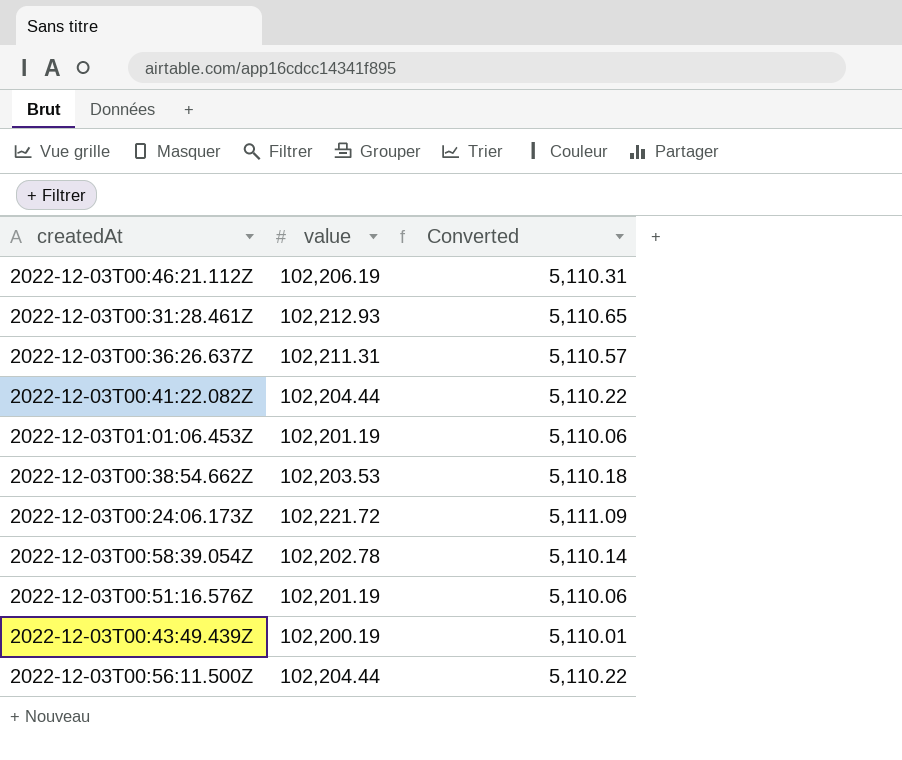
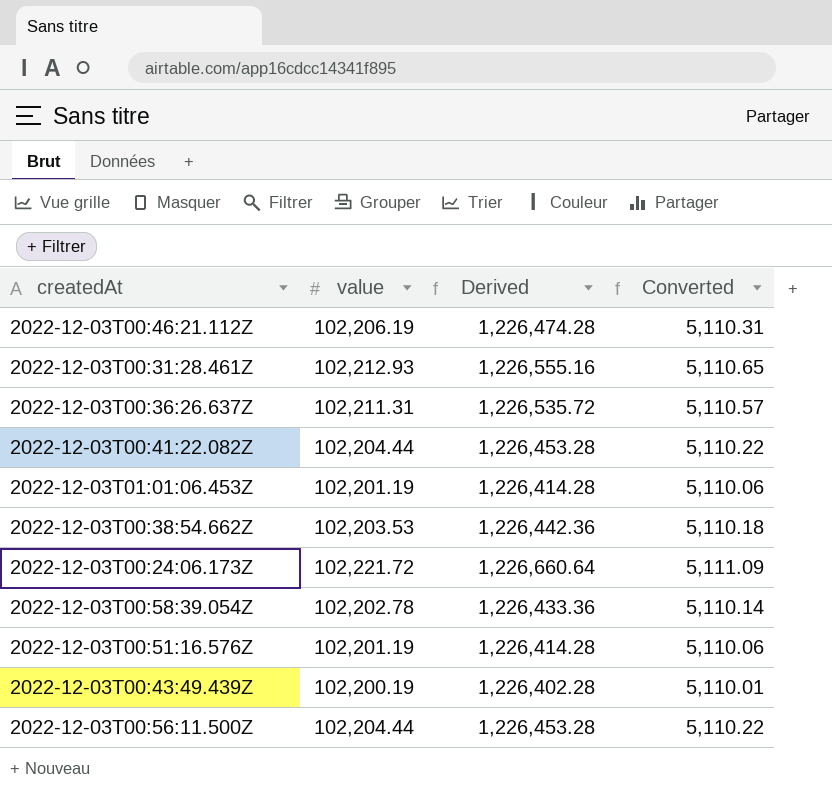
column Derived | formula: none -> [value] * 12

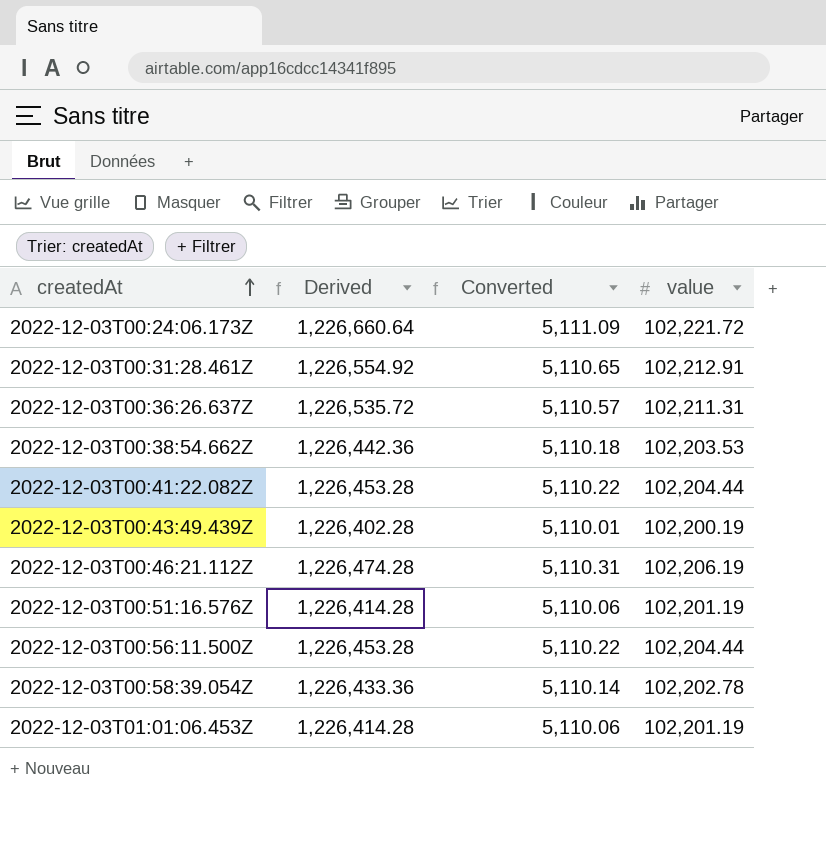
row order: none -> createdAt ascending
column value | position: 2 -> 4
2022-12-03T00:31:28.461Z | Derived: 1,226,555.16 -> 1,226,554.92
2022-12-03T00:31:28.461Z | value: 102,212.93 -> 102,212.91

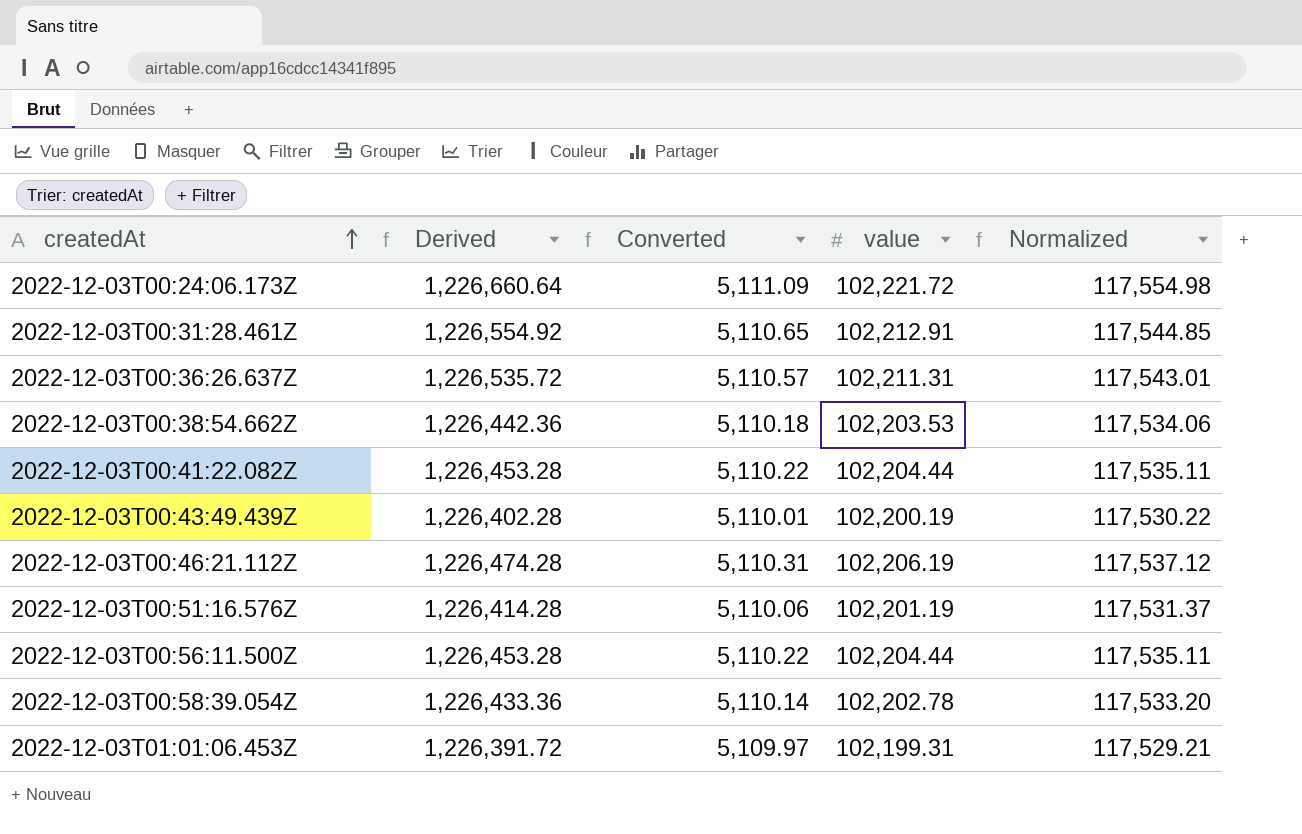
column Normalized | formula: none -> [value] * 1.15
2022-12-03T01:01:06.453Z | Derived: 1,226,414.28 -> 1,226,391.72
2022-12-03T01:01:06.453Z | Converted: 5,110.06 -> 5,109.97
2022-12-03T01:01:06.453Z | value: 102,201.19 -> 102,199.31

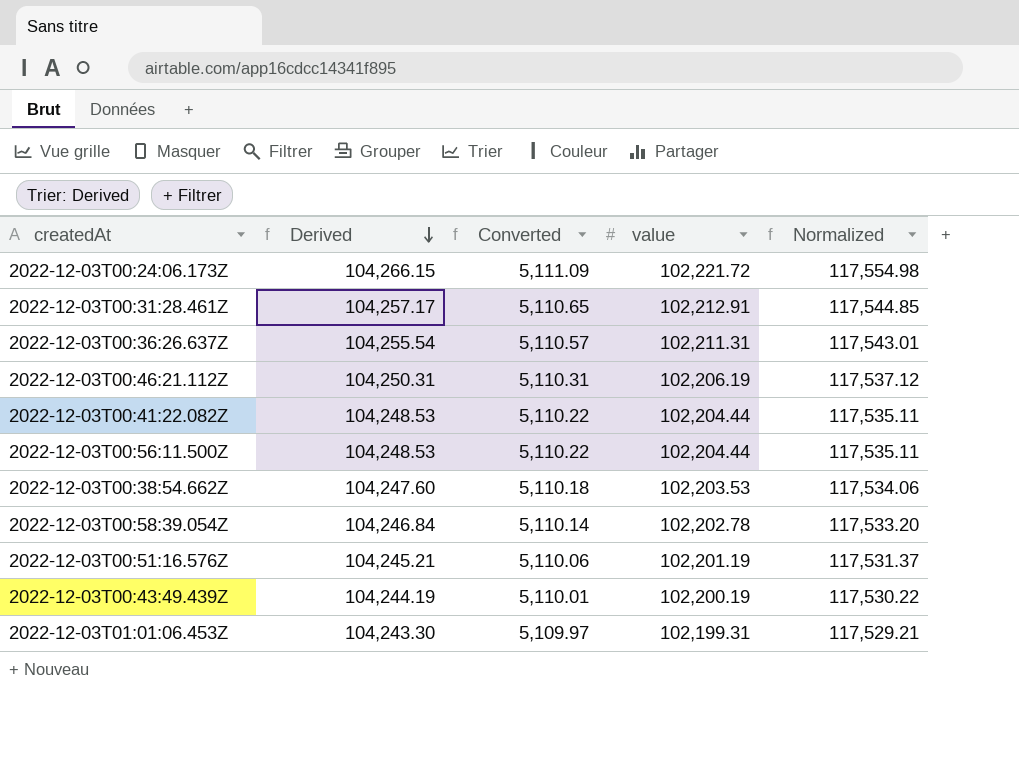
row order: createdAt ascending -> Derived descending
column Derived | formula: [value] * 12 -> [value] * 1.02

